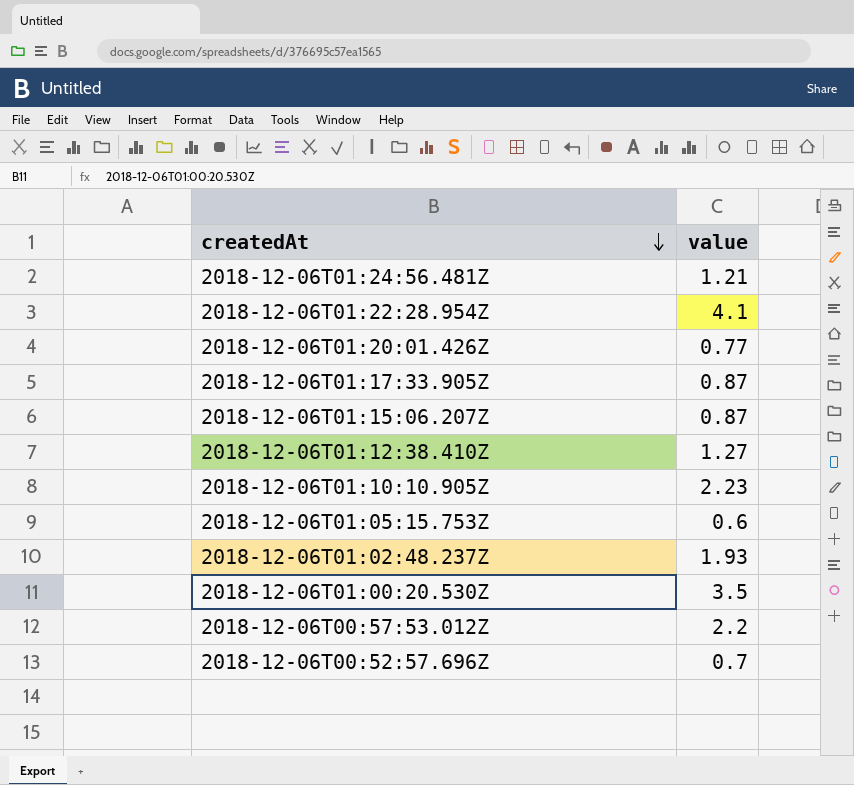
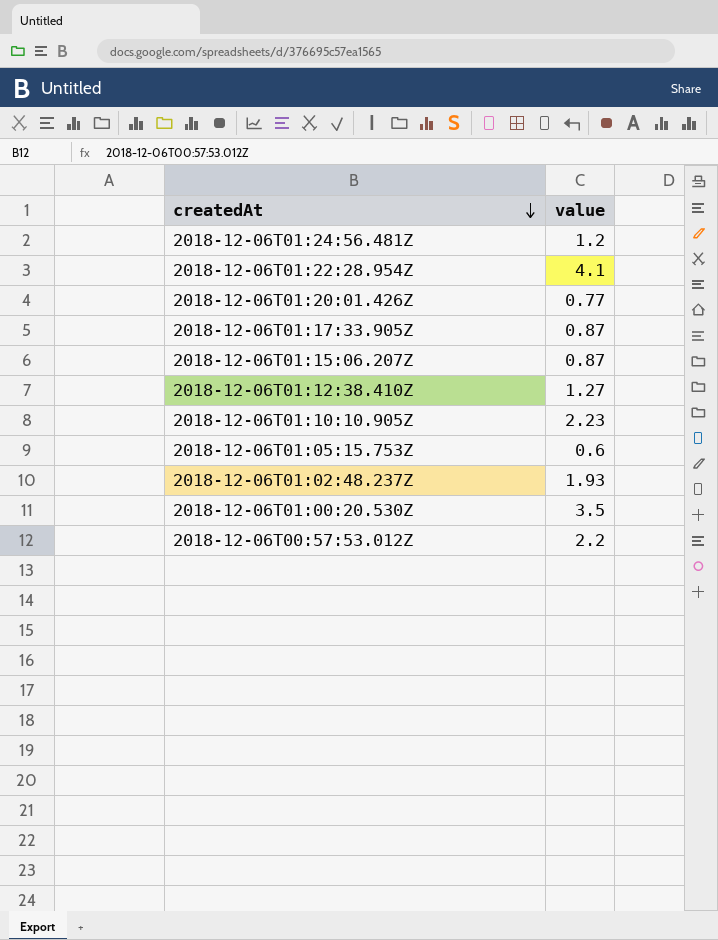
row 2018-12-06T00:52:57.696Z: 0.7 -> none
2018-12-06T01:24:56.481Z | value: 1.21 -> 1.2

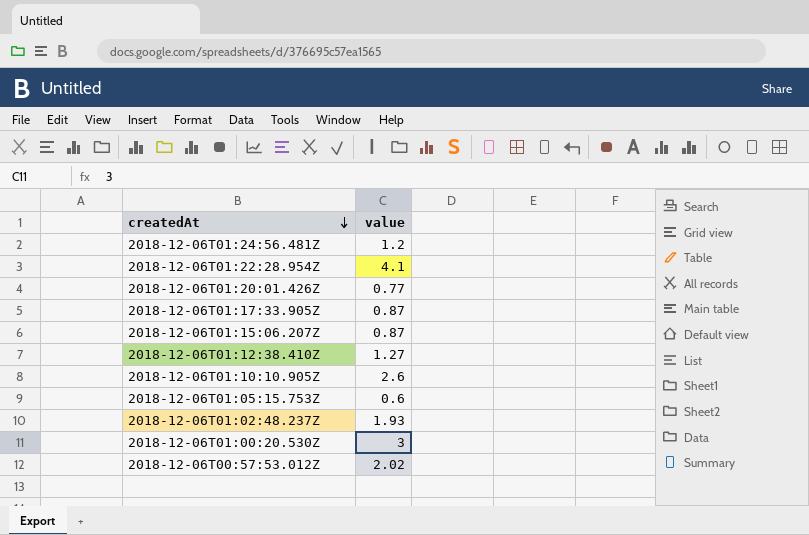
2018-12-06T01:10:10.905Z | value: 2.23 -> 2.6
2018-12-06T01:00:20.530Z | value: 3.5 -> 3
2018-12-06T00:57:53.012Z | value: 2.2 -> 2.02

